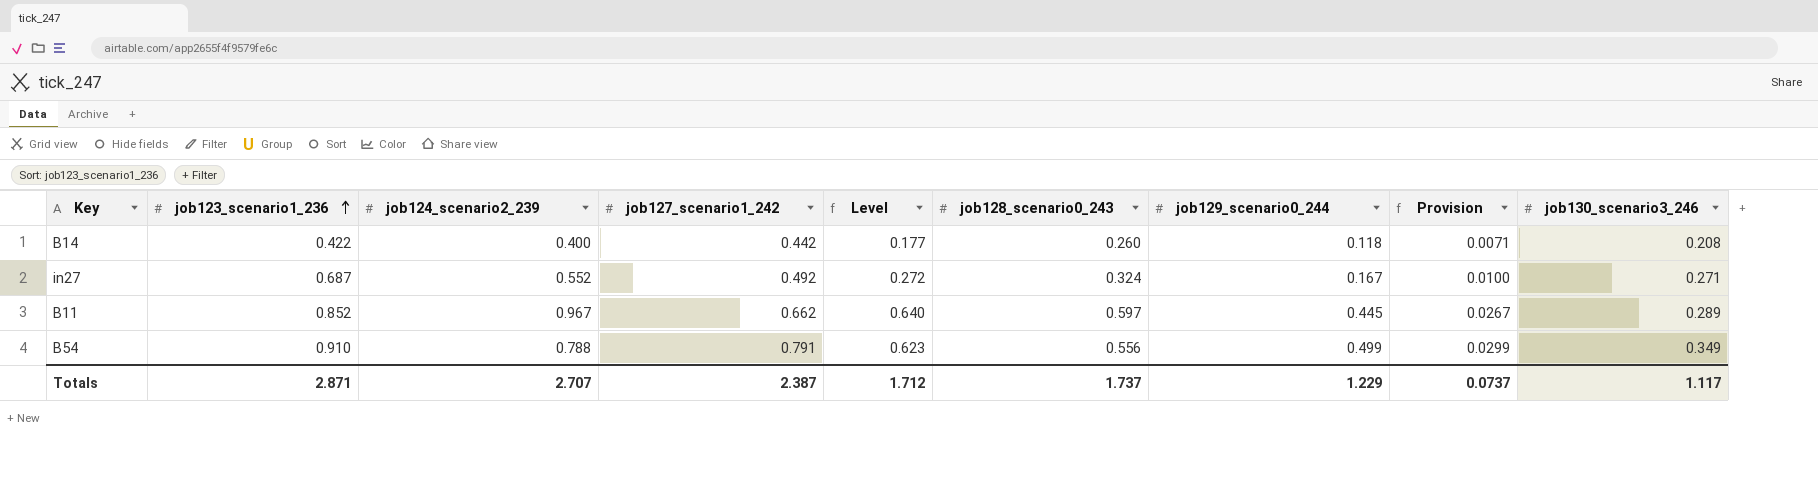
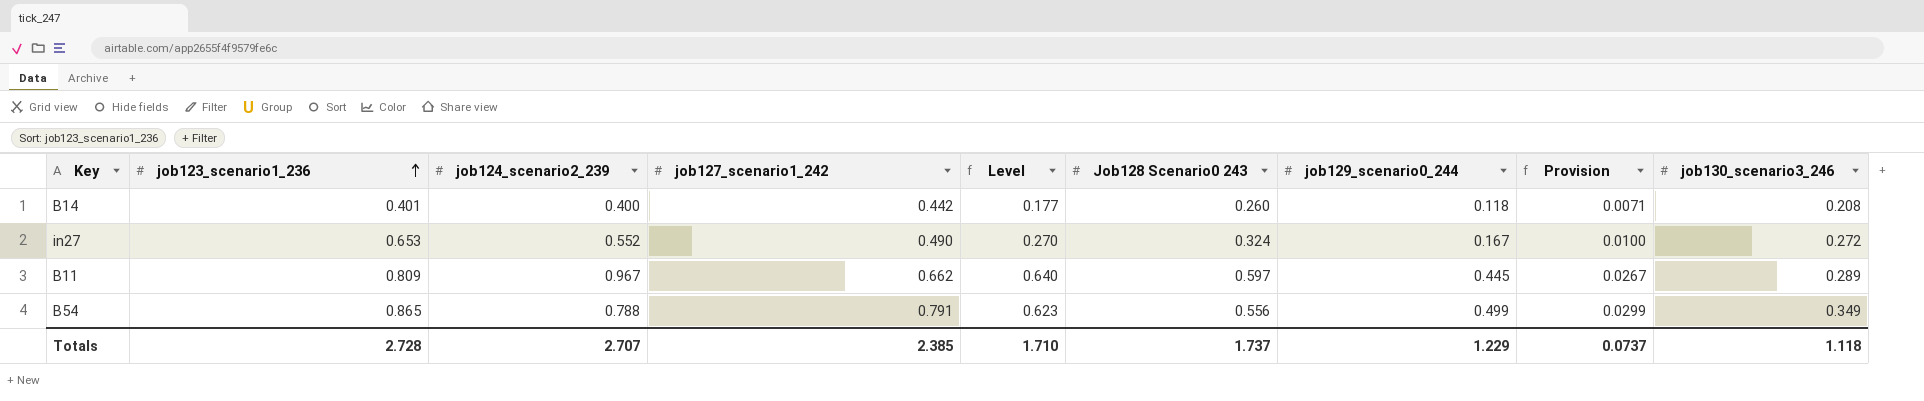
column name: job128_scenario0_243 -> Job128 Scenario0 243
B14 | job123_scenario1_236: 0.422 -> 0.401
in27 | job123_scenario1_236: 0.687 -> 0.653
in27 | job127_scenario1_242: 0.492 -> 0.490
in27 | Level: 0.272 -> 0.270
in27 | job130_scenario3_246: 0.271 -> 0.272
B11 | job123_scenario1_236: 0.852 -> 0.809
B54 | job123_scenario1_236: 0.910 -> 0.865
Totals | job123_scenario1_236: 2.871 -> 2.728
Totals | job127_scenario1_242: 2.387 -> 2.385
Totals | Level: 1.712 -> 1.710
Totals | job130_scenario3_246: 1.117 -> 1.118

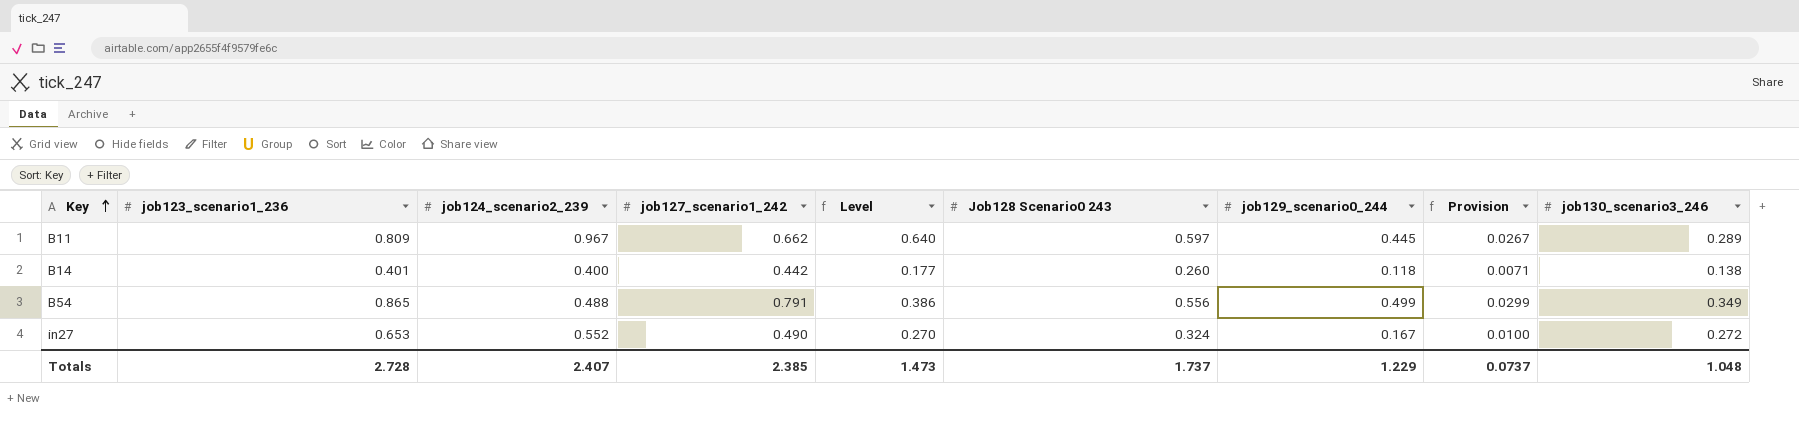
row order: job123_scenario1_236 ascending -> Key ascending
B14 | job130_scenario3_246: 0.208 -> 0.138
B54 | job124_scenario2_239: 0.788 -> 0.488
B54 | Level: 0.623 -> 0.386
Totals | job124_scenario2_239: 2.707 -> 2.407
Totals | Level: 1.710 -> 1.473
Totals | job130_scenario3_246: 1.118 -> 1.048

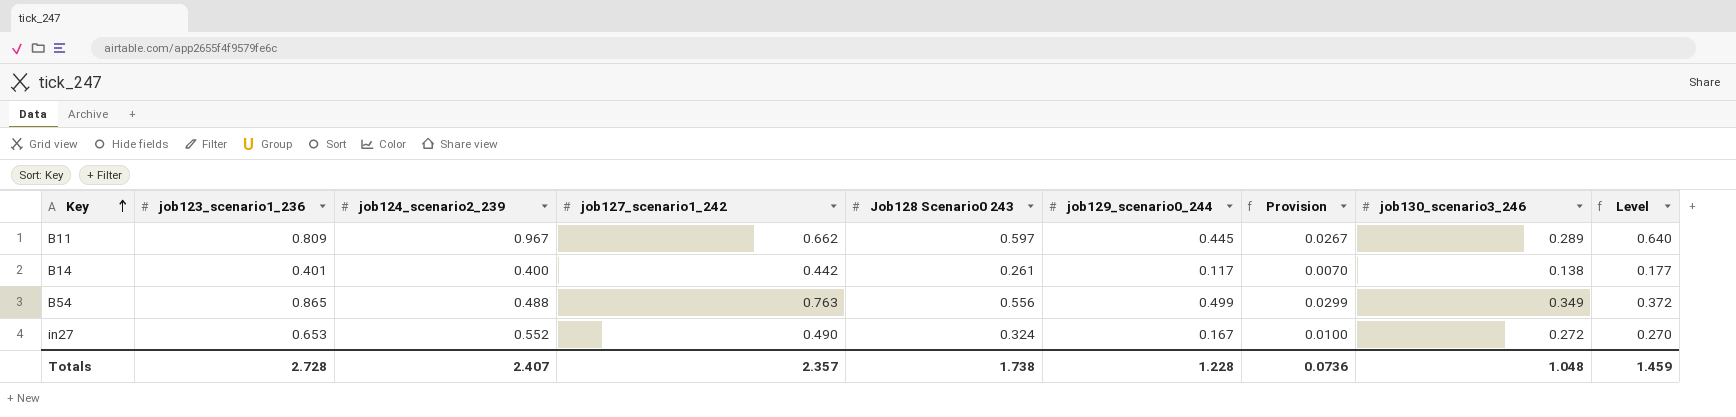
column Level | position: 5 -> 9
B14 | Job128 Scenario0 243: 0.260 -> 0.261
B14 | job129_scenario0_244: 0.118 -> 0.117
B14 | Provision: 0.0071 -> 0.0070
B54 | job127_scenario1_242: 0.791 -> 0.763
B54 | Level: 0.386 -> 0.372
Totals | job127_scenario1_242: 2.385 -> 2.357
Totals | Job128 Scenario0 243: 1.737 -> 1.738
Totals | job129_scenario0_244: 1.229 -> 1.228
Totals | Provision: 0.0737 -> 0.0736
Totals | Level: 1.473 -> 1.459

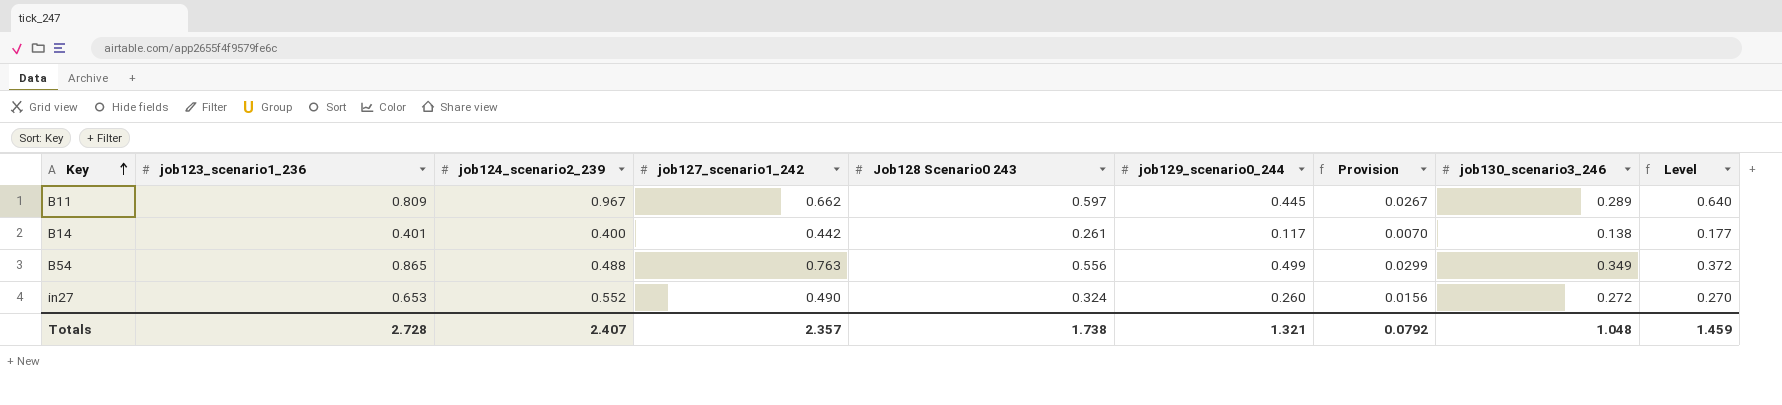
in27 | job129_scenario0_244: 0.167 -> 0.260
in27 | Provision: 0.0100 -> 0.0156
Totals | job129_scenario0_244: 1.228 -> 1.321
Totals | Provision: 0.0736 -> 0.0792

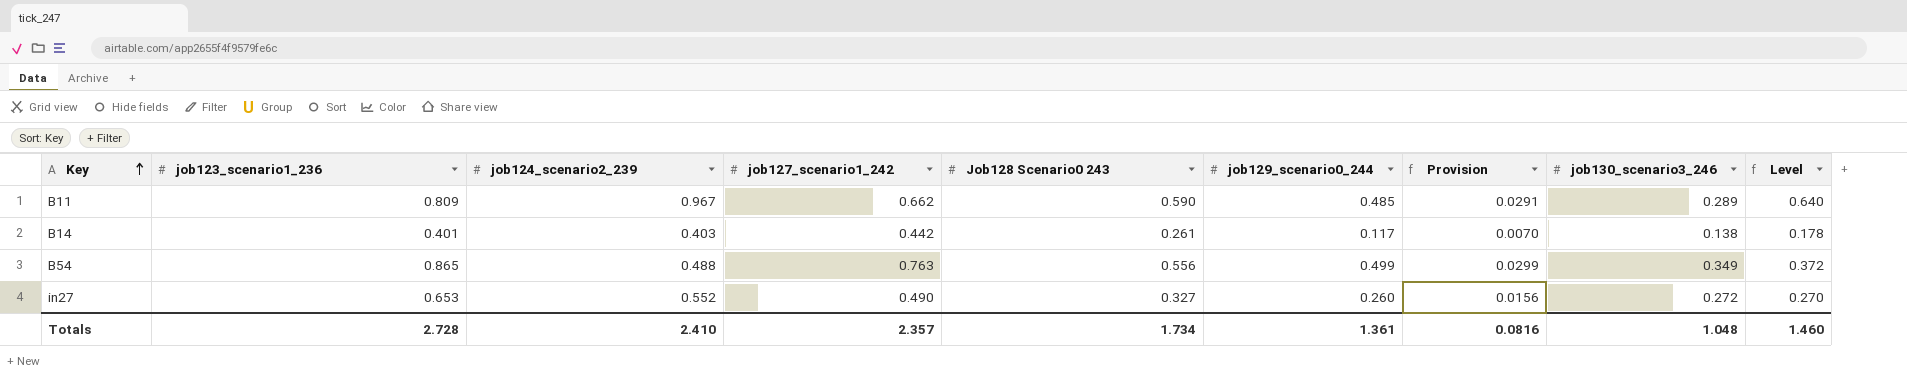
B11 | Job128 Scenario0 243: 0.597 -> 0.590
B11 | job129_scenario0_244: 0.445 -> 0.485
B11 | Provision: 0.0267 -> 0.0291
B14 | job124_scenario2_239: 0.400 -> 0.403
B14 | Level: 0.177 -> 0.178
in27 | Job128 Scenario0 243: 0.324 -> 0.327
Totals | job124_scenario2_239: 2.407 -> 2.410
Totals | Job128 Scenario0 243: 1.738 -> 1.734
Totals | job129_scenario0_244: 1.321 -> 1.361
Totals | Provision: 0.0792 -> 0.0816
Totals | Level: 1.459 -> 1.460

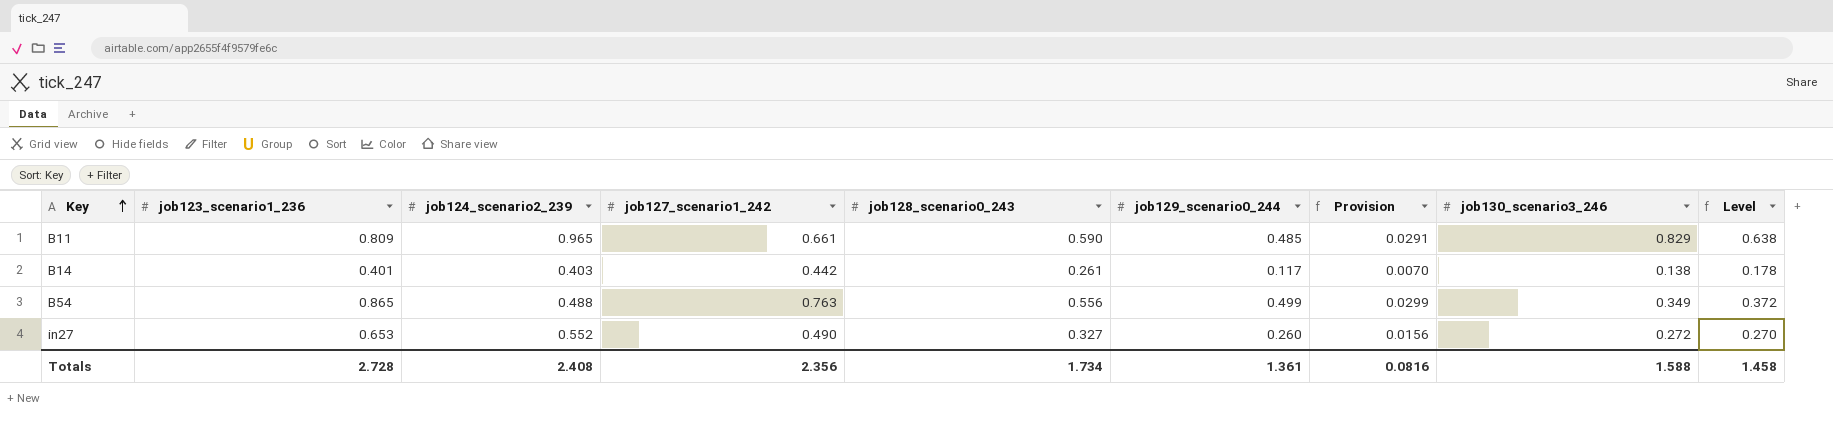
column name: Job128 Scenario0 243 -> job128_scenario0_243
B11 | job124_scenario2_239: 0.967 -> 0.965
B11 | job127_scenario1_242: 0.662 -> 0.661
B11 | job130_scenario3_246: 0.289 -> 0.829
B11 | Level: 0.640 -> 0.638
Totals | job124_scenario2_239: 2.410 -> 2.408
Totals | job127_scenario1_242: 2.357 -> 2.356
Totals | job130_scenario3_246: 1.048 -> 1.588
Totals | Level: 1.460 -> 1.458

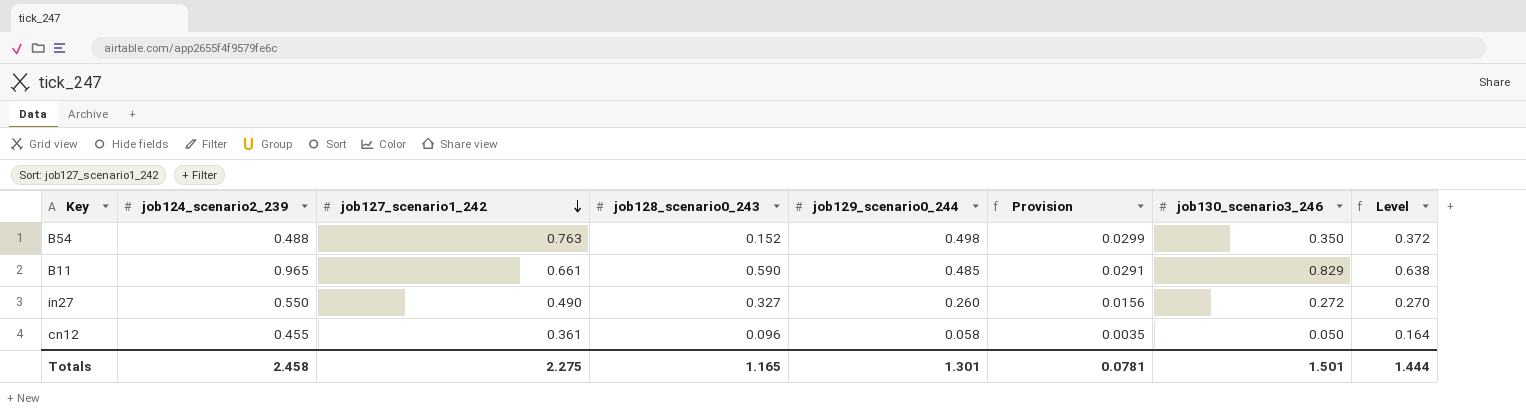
row order: Key ascending -> job127_scenario1_242 descending
column job123_scenario1_236 | position: 2 -> none
row B14: 0.401 | 0.403 | 0.442 | 0.261 | 0.117 | 0.0070 | 0.138 | 0.178 -> none
B54 | job128_scenario0_243: 0.556 -> 0.152
B54 | job129_scenario0_244: 0.499 -> 0.498
B54 | job130_scenario3_246: 0.349 -> 0.350
in27 | job124_scenario2_239: 0.552 -> 0.550
row cn12: none -> 0.455 | 0.361 | 0.096 | 0.058 | 0.0035 | 0.050 | 0.164
Totals | job124_scenario2_239: 2.408 -> 2.458
Totals | job127_scenario1_242: 2.356 -> 2.275
Totals | job128_scenario0_243: 1.734 -> 1.165
Totals | job129_scenario0_244: 1.361 -> 1.301
Totals | Provision: 0.0816 -> 0.0781
Totals | job130_scenario3_246: 1.588 -> 1.501
Totals | Level: 1.458 -> 1.444

